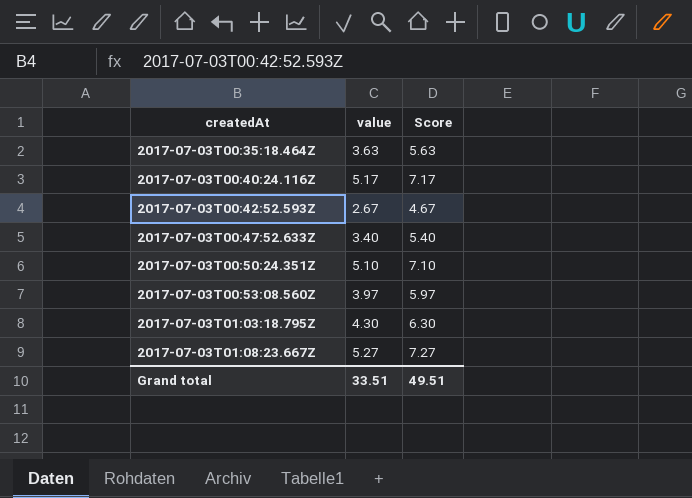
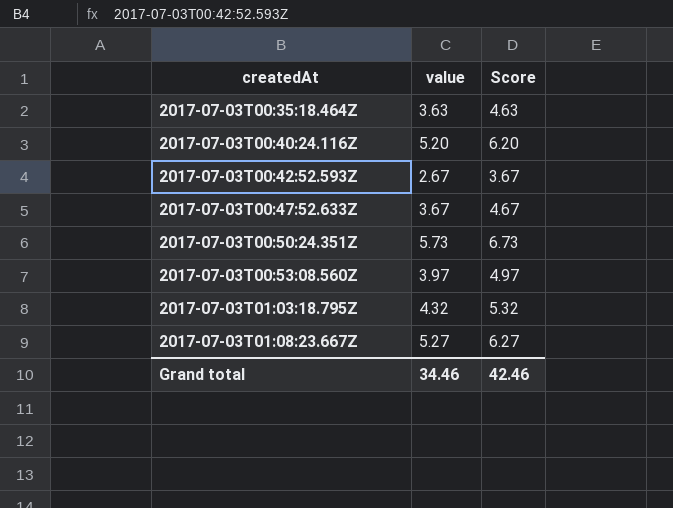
column Score | formula: [value] + 2 -> [value] + 1
2017-07-03T00:40:24.116Z | value: 5.17 -> 5.20
2017-07-03T00:47:52.633Z | value: 3.40 -> 3.67
2017-07-03T00:50:24.351Z | value: 5.10 -> 5.73
2017-07-03T01:03:18.795Z | value: 4.30 -> 4.32
Grand total | value: 33.51 -> 34.46
Grand total | Score: 49.51 -> 42.46

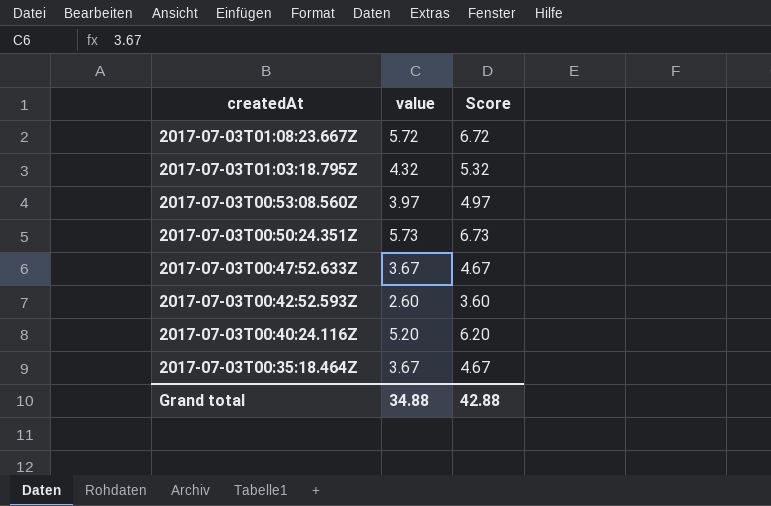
row order: createdAt ascending -> createdAt descending
2017-07-03T01:08:23.667Z | value: 5.27 -> 5.72
2017-07-03T01:08:23.667Z | Score: 6.27 -> 6.72
2017-07-03T00:42:52.593Z | value: 2.67 -> 2.60
2017-07-03T00:42:52.593Z | Score: 3.67 -> 3.60
2017-07-03T00:35:18.464Z | value: 3.63 -> 3.67
2017-07-03T00:35:18.464Z | Score: 4.63 -> 4.67
Grand total | value: 34.46 -> 34.88
Grand total | Score: 42.46 -> 42.88

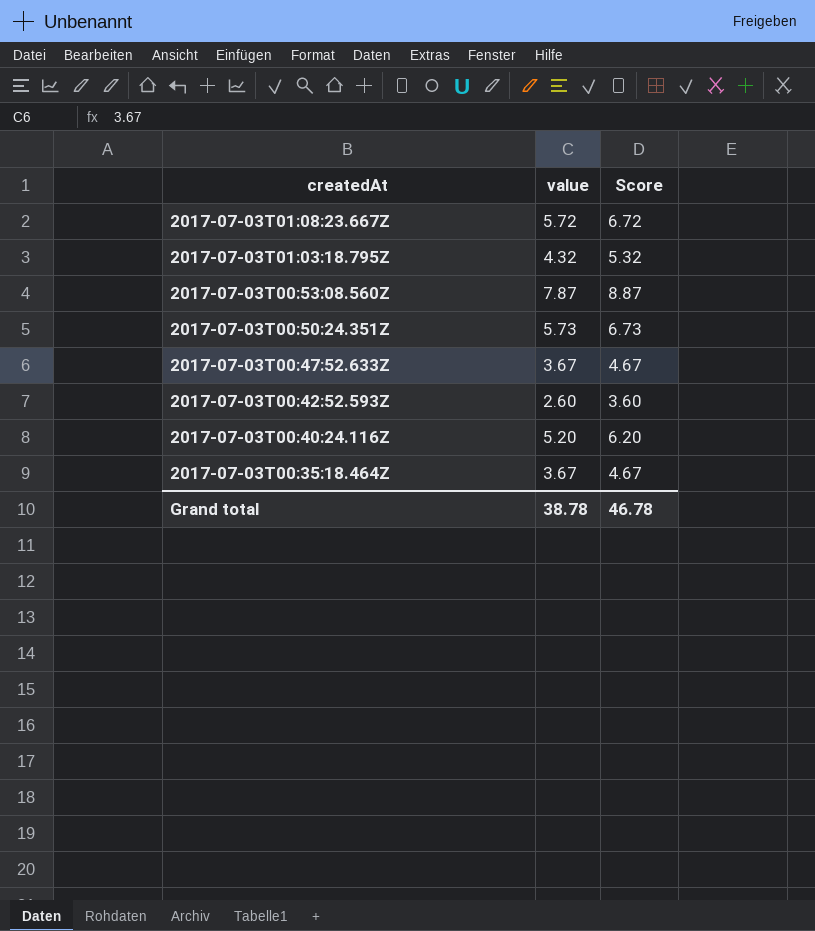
2017-07-03T00:53:08.560Z | value: 3.97 -> 7.87
2017-07-03T00:53:08.560Z | Score: 4.97 -> 8.87
Grand total | value: 34.88 -> 38.78
Grand total | Score: 42.88 -> 46.78

